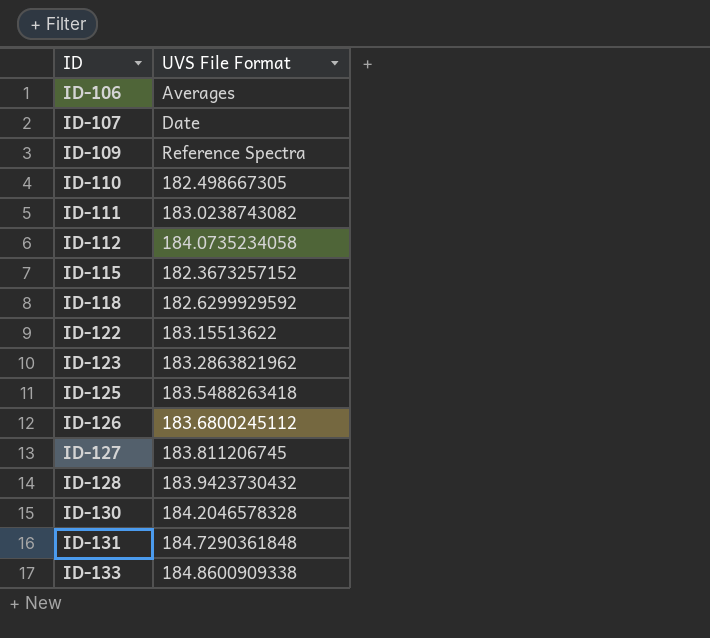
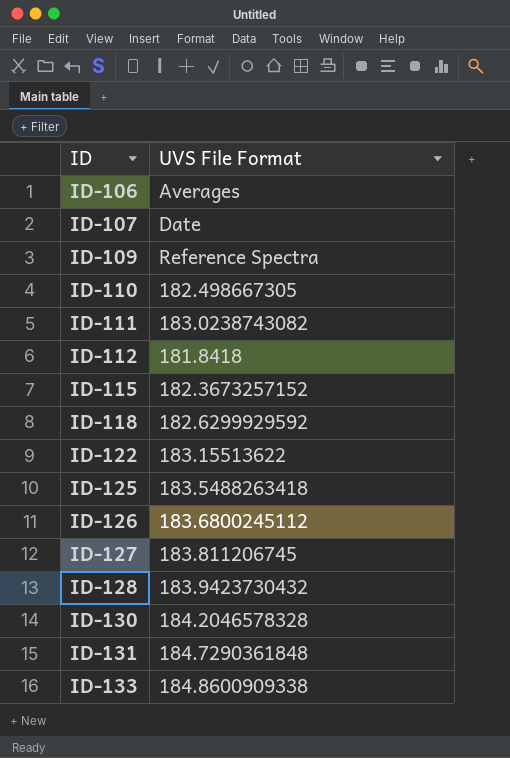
row ID-123: 183.2863821962 -> none
ID-112 | UVS File Format: 184.0735234058 -> 181.8418

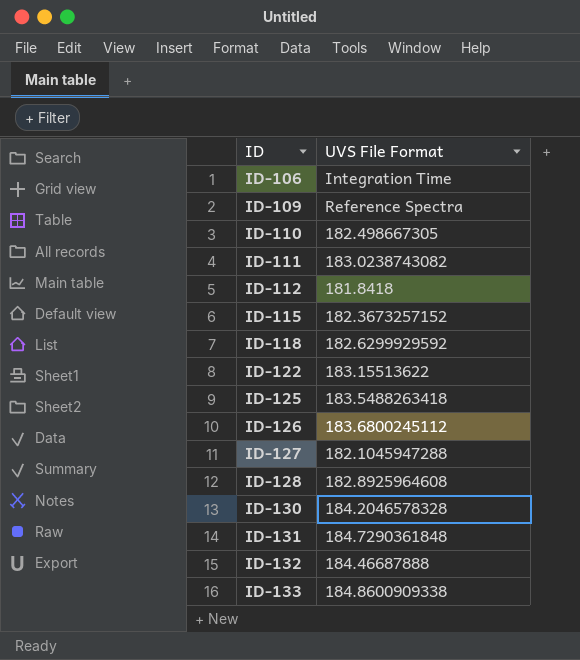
row ID-107: Date -> none
ID-106 | UVS File Format: Averages -> Integration Time
ID-127 | UVS File Format: 183.811206745 -> 182.1045947288
ID-128 | UVS File Format: 183.9423730432 -> 182.8925964608
row ID-132: none -> 184.46687888

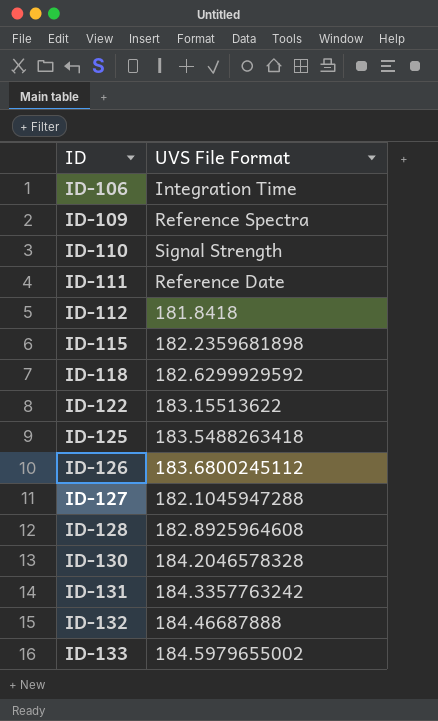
ID-110 | UVS File Format: 182.498667305 -> Signal Strength
ID-111 | UVS File Format: 183.0238743082 -> Reference Date
ID-115 | UVS File Format: 182.3673257152 -> 182.2359681898
ID-131 | UVS File Format: 184.7290361848 -> 184.3357763242
ID-133 | UVS File Format: 184.8600909338 -> 184.5979655002

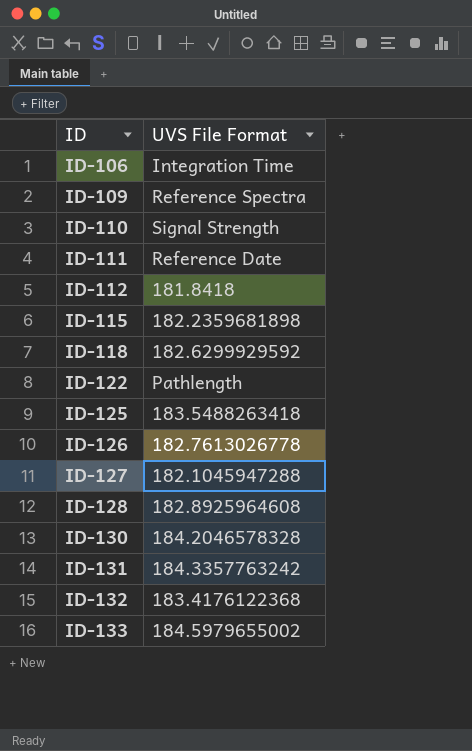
ID-122 | UVS File Format: 183.15513622 -> Pathlength
ID-126 | UVS File Format: 183.6800245112 -> 182.7613026778
ID-132 | UVS File Format: 184.46687888 -> 183.4176122368

